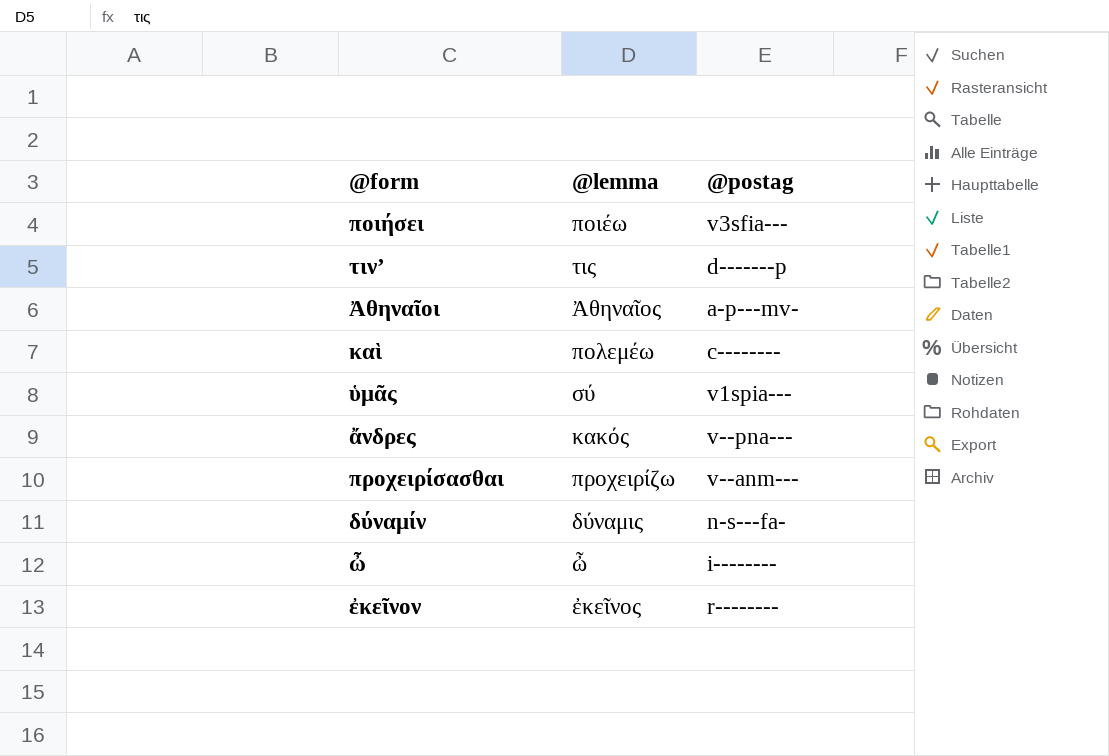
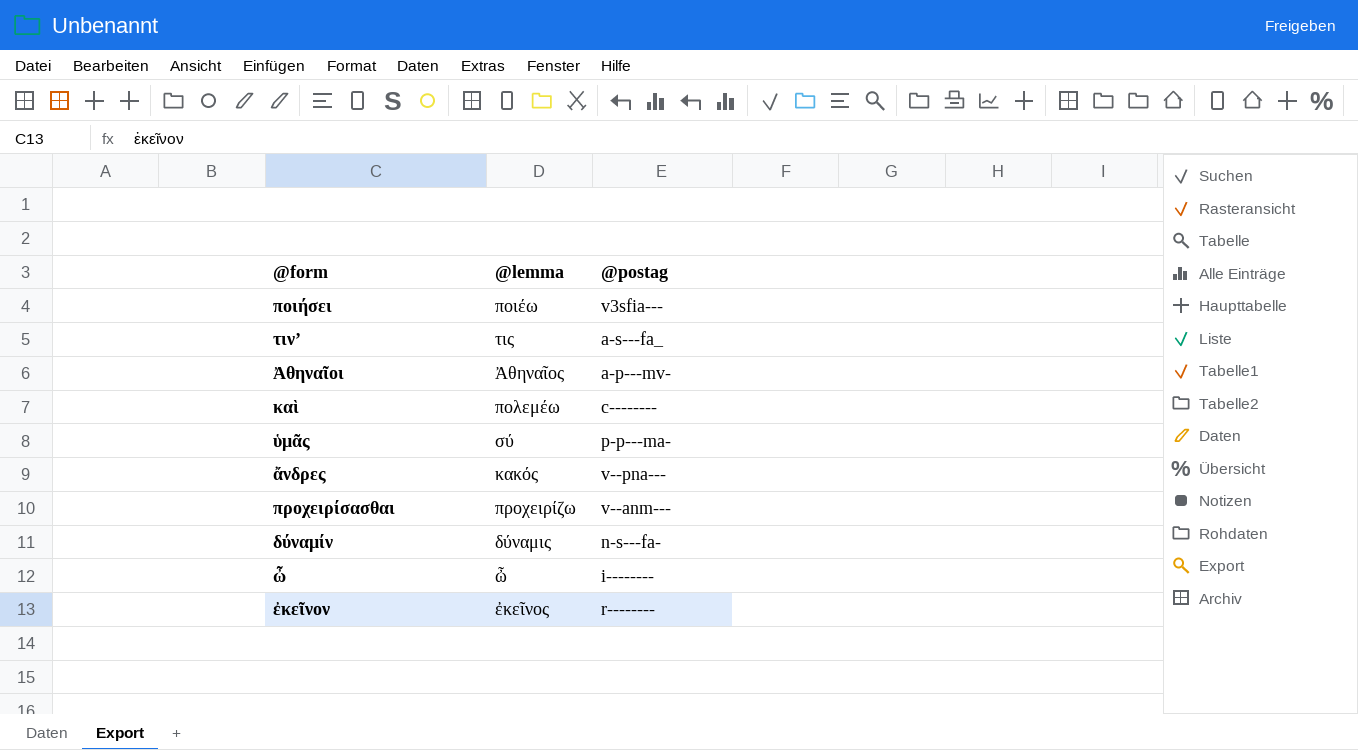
τινʼ | @postag: d-------p -> a-s---fa_
ὑμᾶς | @postag: v1spia--- -> p-p---ma-

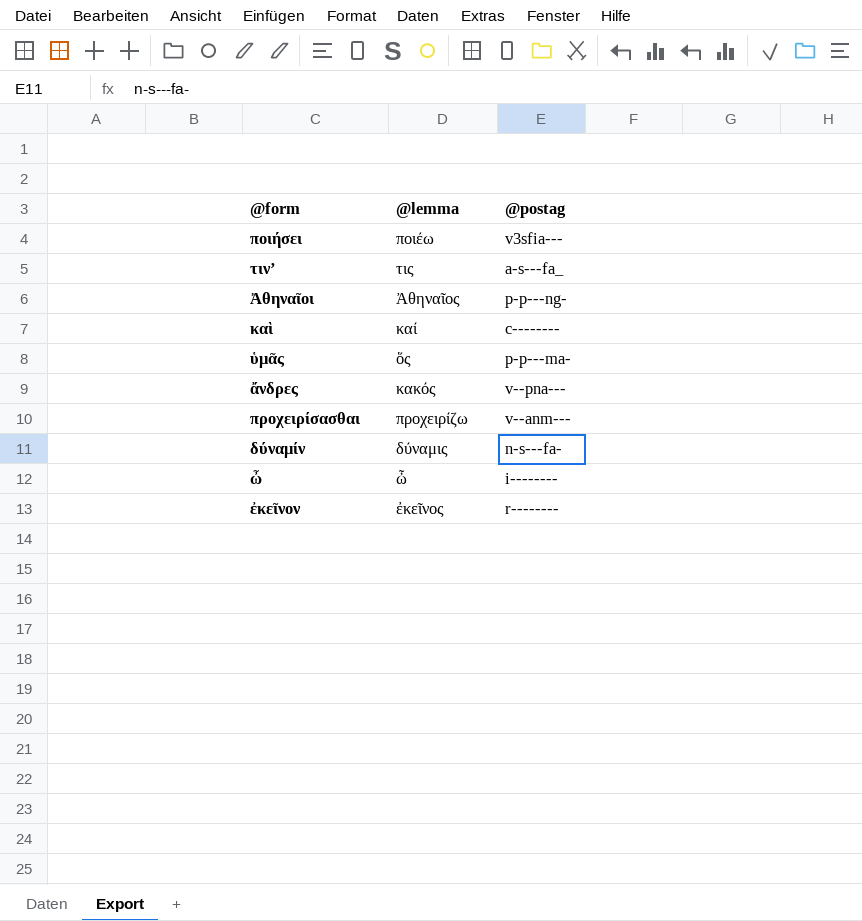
Ἀθηναῖοι | @postag: a-p---mv- -> p-p---ng-
καὶ | @lemma: πολεμέω -> καί
ὑμᾶς | @lemma: σύ -> ὅς

